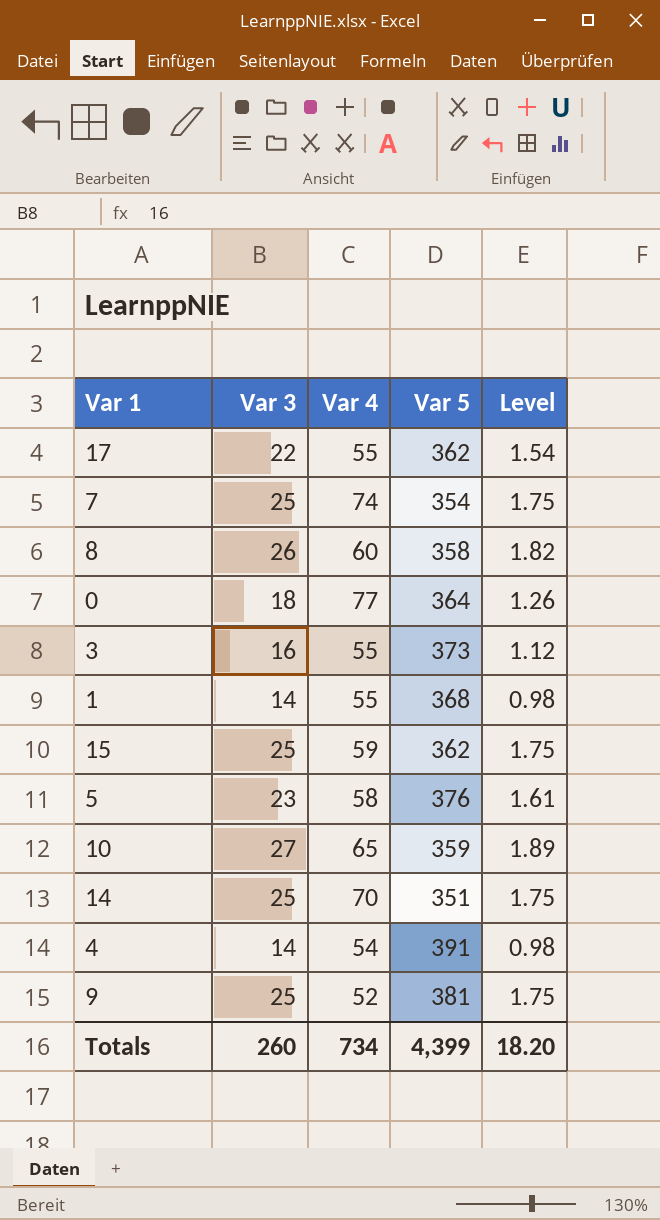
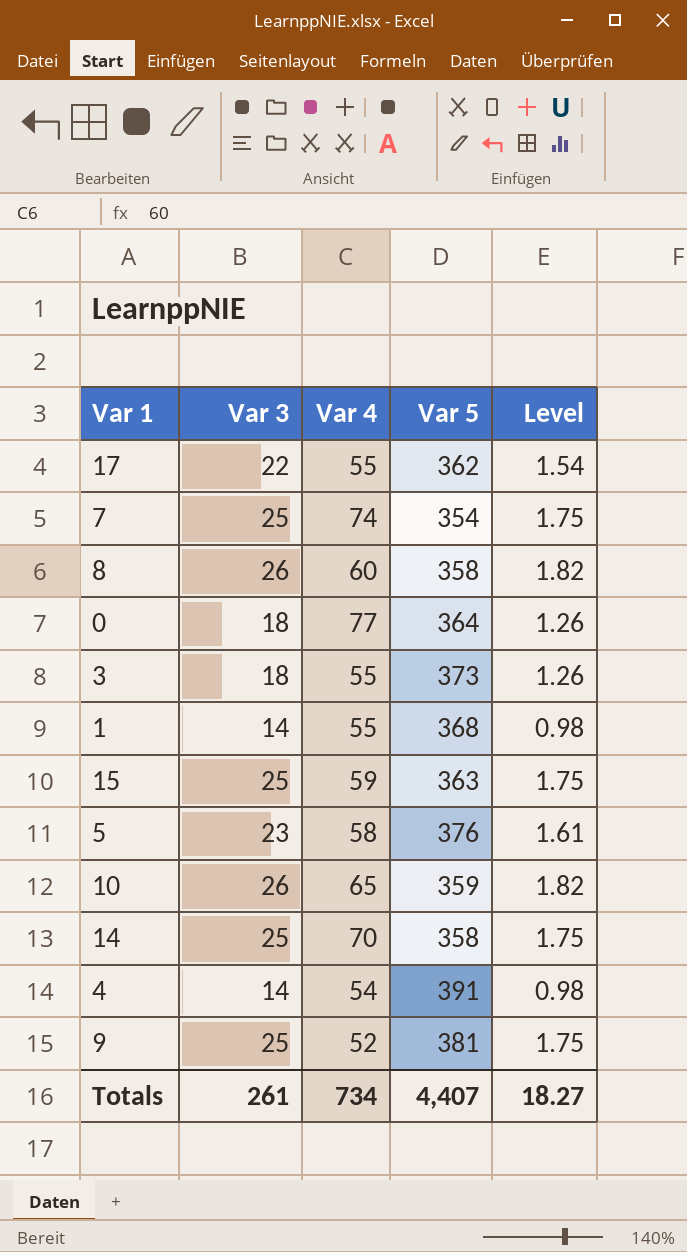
3 | Var 3: 16 -> 18
3 | Level: 1.12 -> 1.26
15 | Var 5: 362 -> 363
10 | Var 3: 27 -> 26
10 | Level: 1.89 -> 1.82
14 | Var 5: 351 -> 358
Totals | Var 3: 260 -> 261
Totals | Var 5: 4,399 -> 4,407
Totals | Level: 18.20 -> 18.27

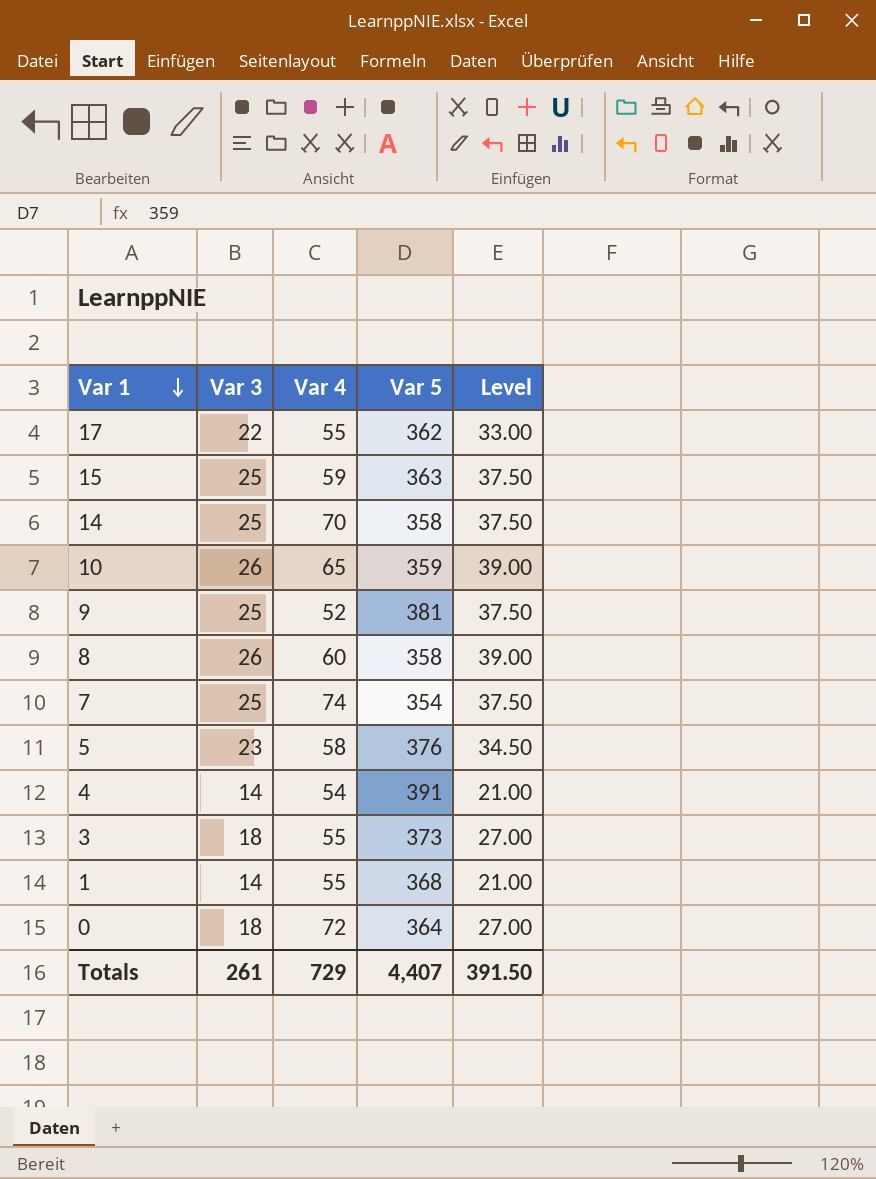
row order: none -> Var 1 descending
column Level | formula: [Var 3] * 0.07 -> [Var 3] * 1.5
0 | Var 4: 77 -> 72
Totals | Var 4: 734 -> 729
Totals | Level: 18.27 -> 391.50

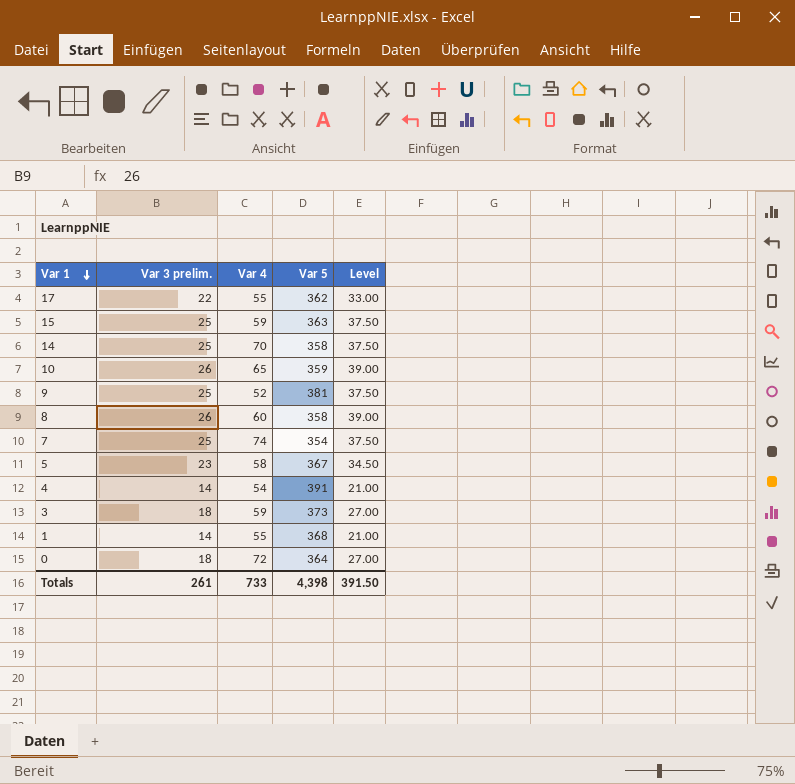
column name: Var 3 -> Var 3 prelim.
5 | Var 5: 376 -> 367
3 | Var 4: 55 -> 59
Totals | Var 4: 729 -> 733
Totals | Var 5: 4,407 -> 4,398

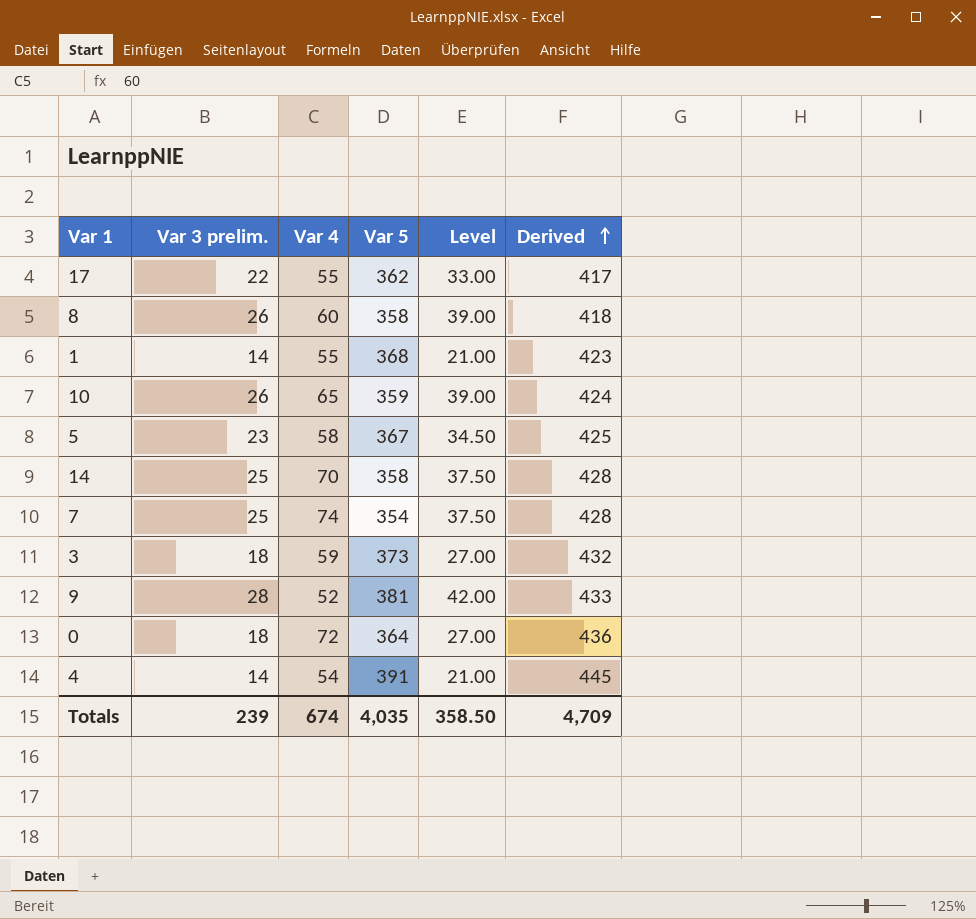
row order: Var 1 descending -> Derived ascending
column Derived | formula: none -> [Var 4] + [Var 5]
row 15: 25 | 59 | 363 | 37.50 -> none
9 | Var 3 prelim.: 25 -> 28
9 | Level: 37.50 -> 42.00
Totals | Var 3 prelim.: 261 -> 239
Totals | Var 4: 733 -> 674
Totals | Var 5: 4,398 -> 4,035
Totals | Level: 391.50 -> 358.50

